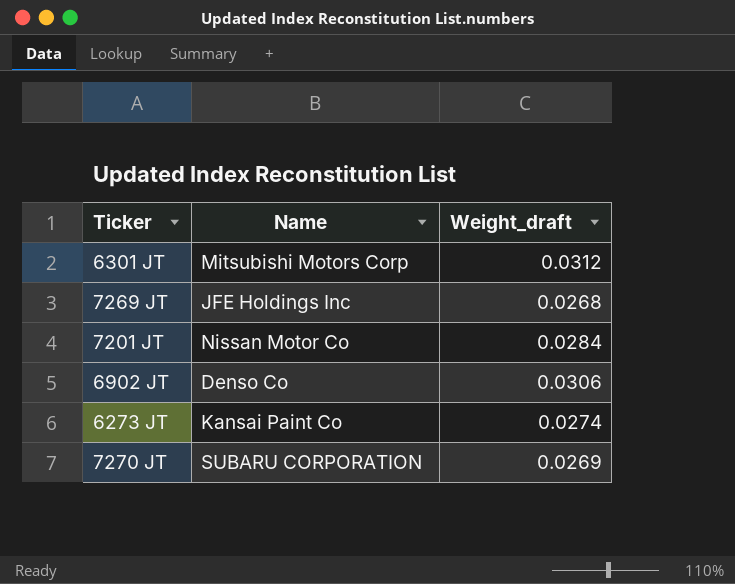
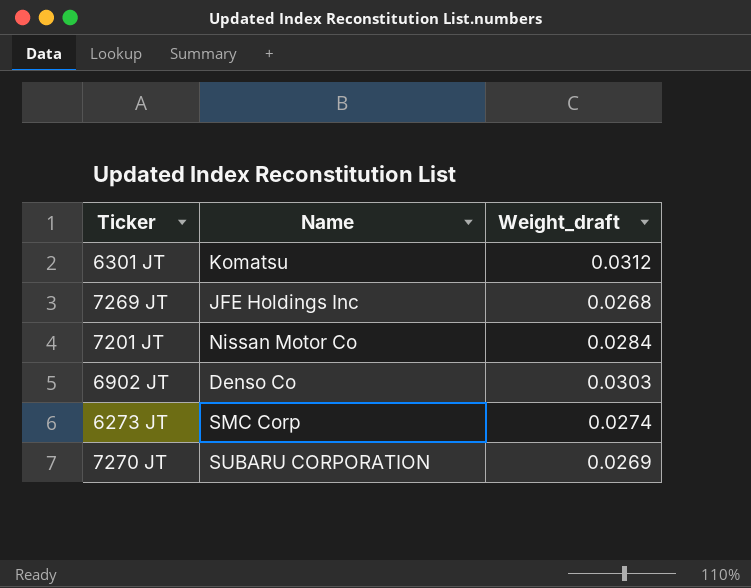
6301 JT | Name: Mitsubishi Motors Corp -> Komatsu
6902 JT | Weight_draft: 0.0306 -> 0.0303
6273 JT | Name: Kansai Paint Co -> SMC Corp

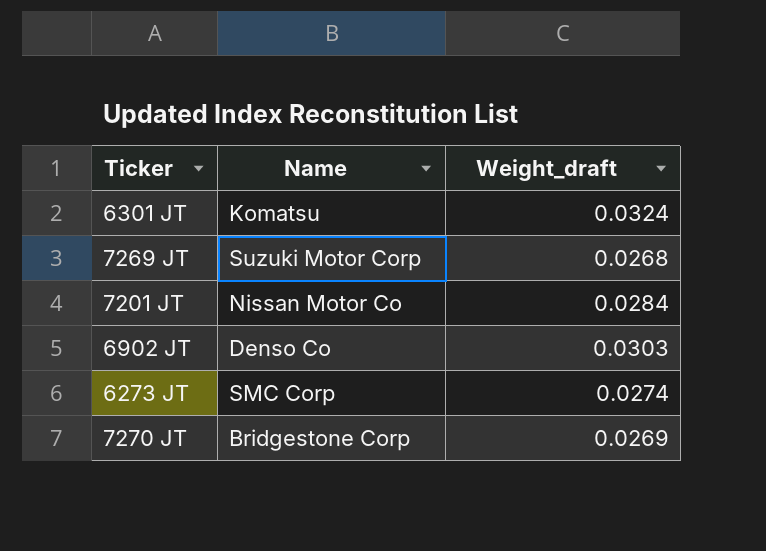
6301 JT | Weight_draft: 0.0312 -> 0.0324
7269 JT | Name: JFE Holdings Inc -> Suzuki Motor Corp
7270 JT | Name: SUBARU CORPORATION -> Bridgestone Corp

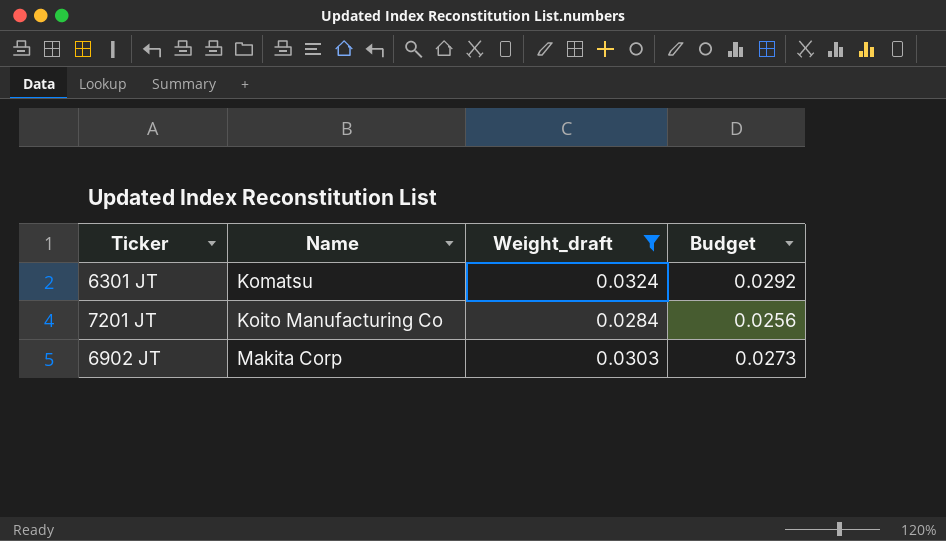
filter: none -> Weight_draft >= 0.0284
column Budget | formula: none -> [Weight_draft] * 0.9
7201 JT | Name: Nissan Motor Co -> Koito Manufacturing Co
6902 JT | Name: Denso Co -> Makita Corp

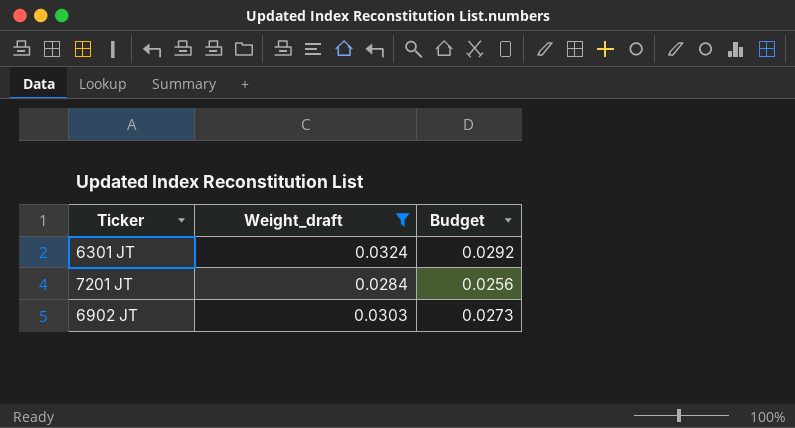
column Name | position: 2 -> none

